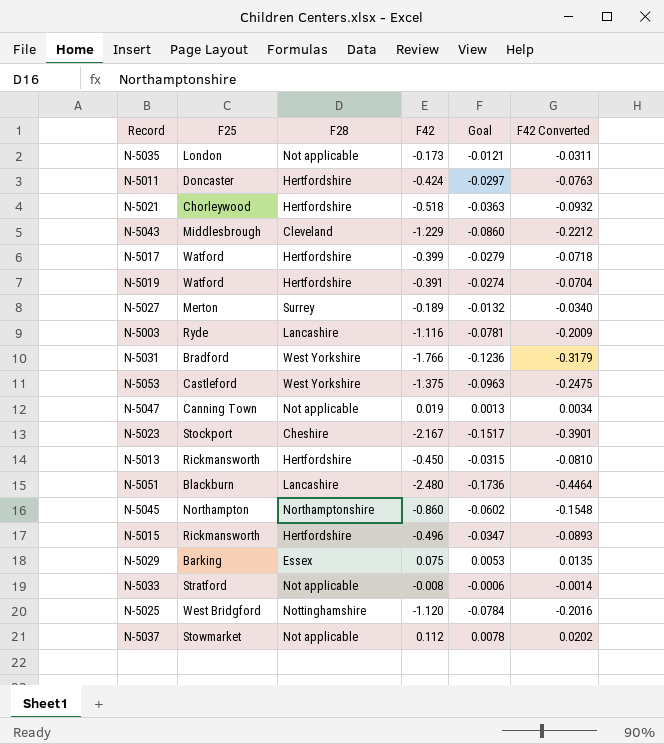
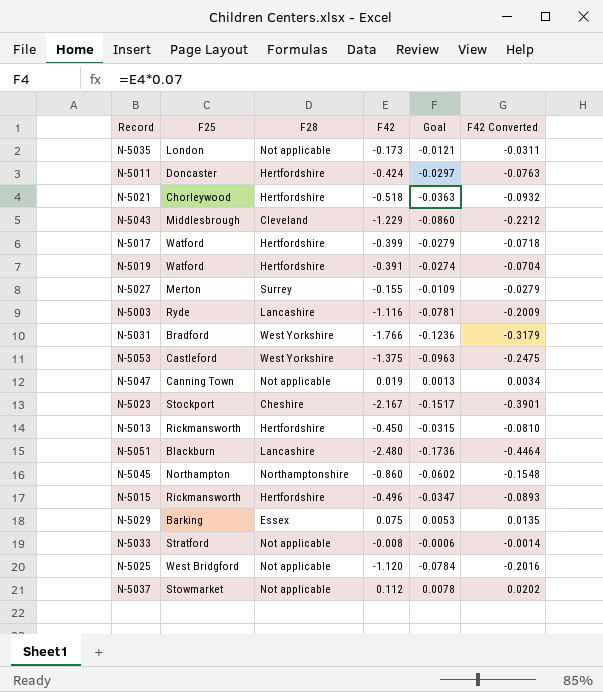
N-5027 | F42: -0.189 -> -0.155
N-5027 | Goal: -0.0132 -> -0.0109
N-5027 | F42 Converted: -0.0340 -> -0.0279
N-5025 | F28: Nottinghamshire -> Not applicable

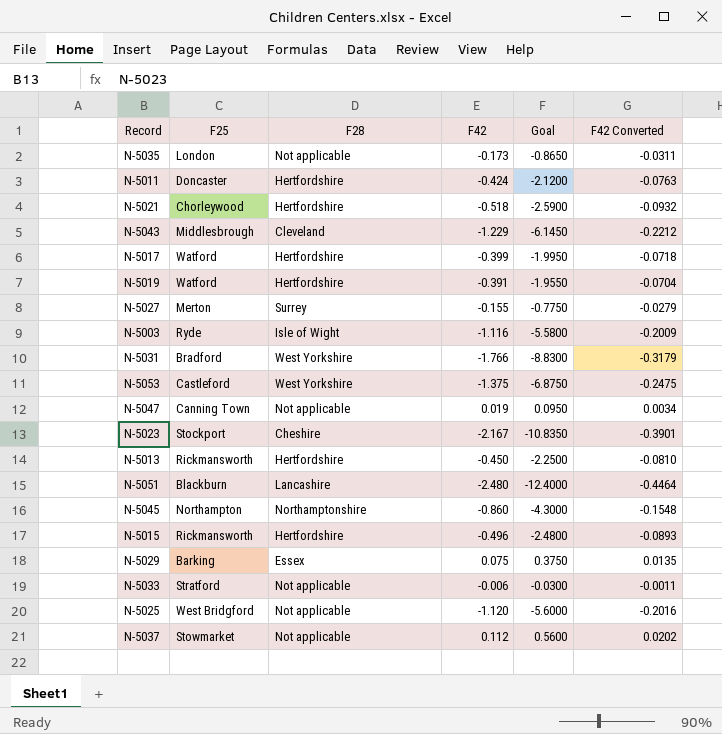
column Goal | formula: [F42] * 0.07 -> [F42] * 5
N-5003 | F28: Lancashire -> Isle of Wight
N-5033 | F42: -0.008 -> -0.006
N-5033 | F42 Converted: -0.0014 -> -0.0011

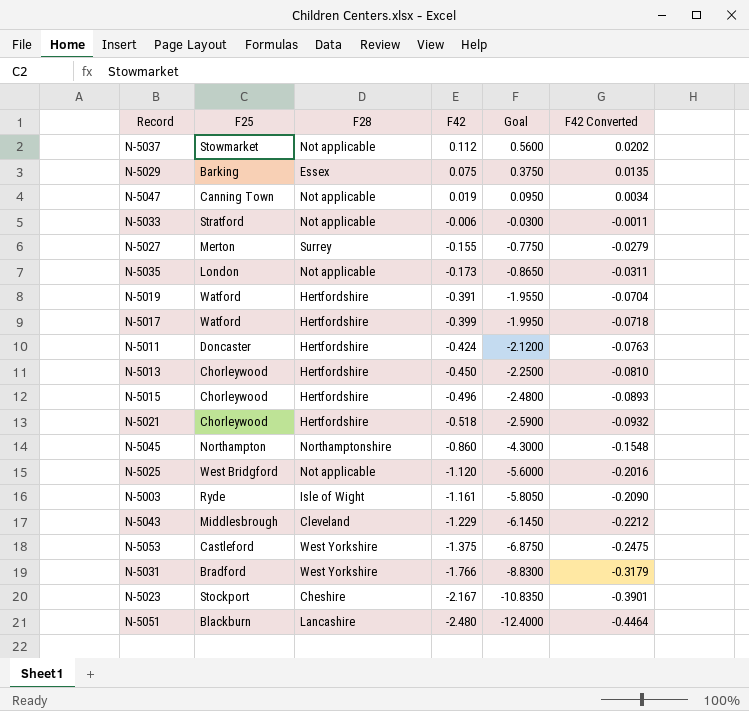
row order: none -> F42 descending
N-5013 | F25: Rickmansworth -> Chorleywood
N-5015 | F25: Rickmansworth -> Chorleywood
N-5003 | F42: -1.116 -> -1.161
N-5003 | Goal: -5.5800 -> -5.8050
N-5003 | F42 Converted: -0.2009 -> -0.2090

